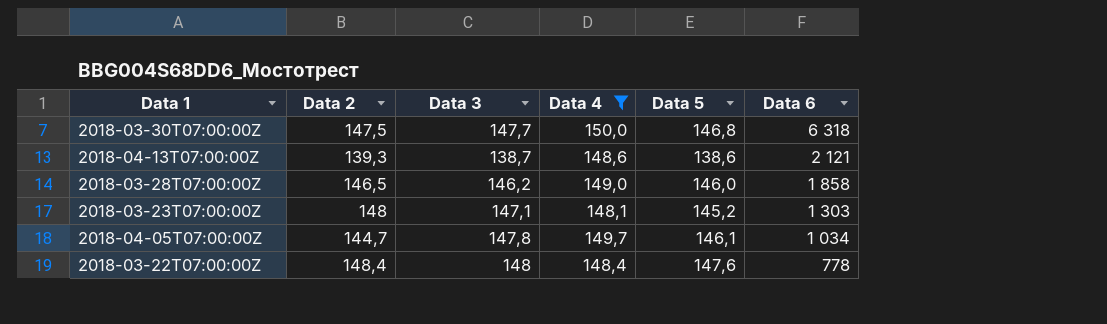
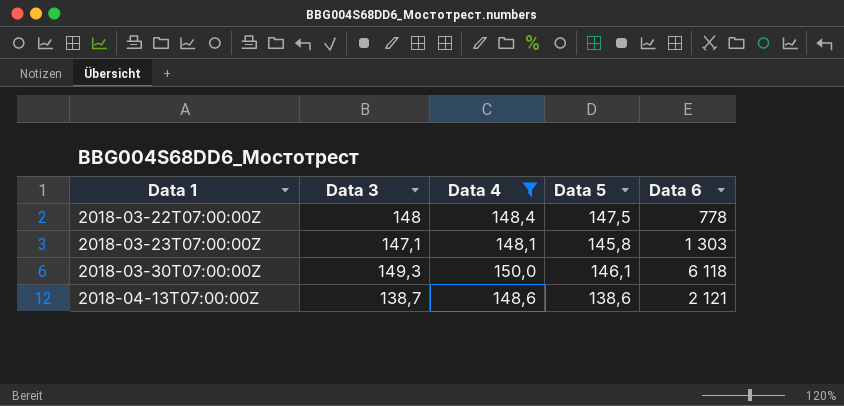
row order: Data 6 descending -> Data 1 ascending
column Data 2 | position: 2 -> none
row 2018-03-28T07:00:00Z: 146,5 | 146,2 | 149,0 | 146,0 | 1 858 -> none
row 2018-04-05T07:00:00Z: 144,7 | 147,8 | 149,7 | 146,1 | 1 034 -> none
2018-03-22T07:00:00Z | Data 5: 147,6 -> 147,5
2018-03-23T07:00:00Z | Data 5: 145,2 -> 145,8
2018-03-30T07:00:00Z | Data 3: 147,7 -> 149,3
2018-03-30T07:00:00Z | Data 5: 146,8 -> 146,1
2018-03-30T07:00:00Z | Data 6: 6 318 -> 6 118

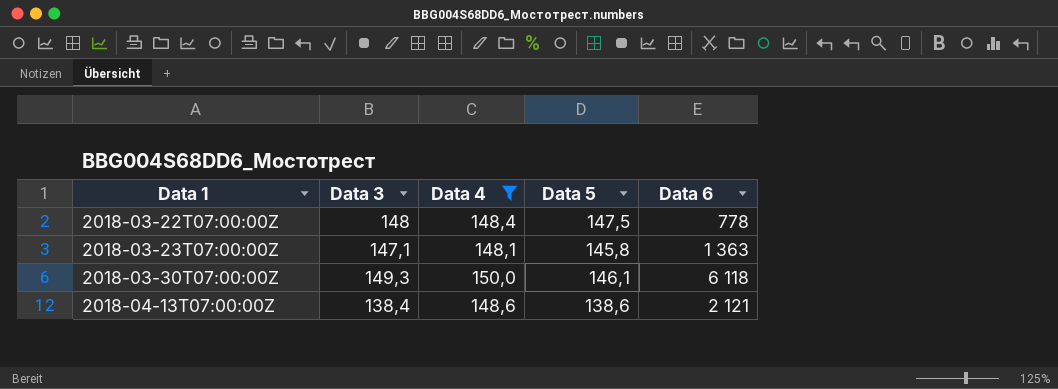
2018-03-23T07:00:00Z | Data 6: 1 303 -> 1 363
2018-04-13T07:00:00Z | Data 3: 138,7 -> 138,4

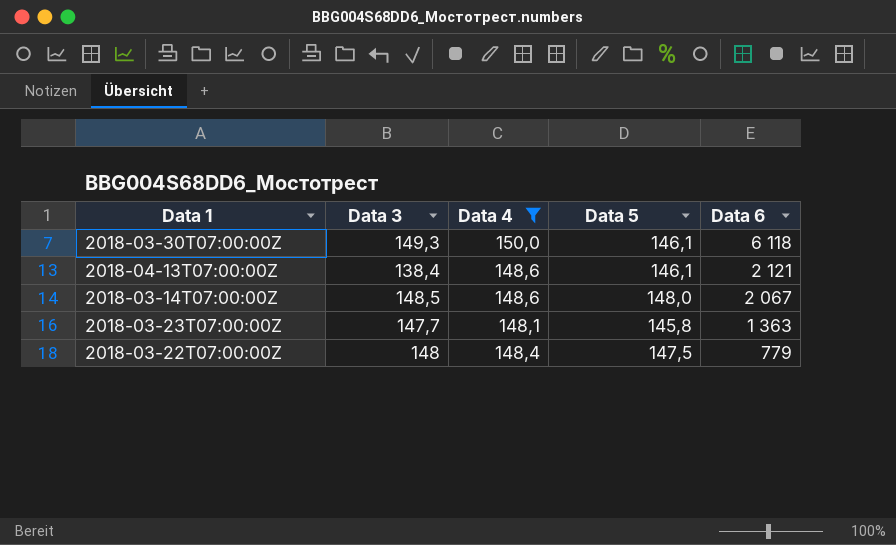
row order: Data 1 ascending -> Data 6 descending
2018-04-13T07:00:00Z | Data 5: 138,6 -> 146,1
row 2018-03-14T07:00:00Z: none -> 148,5 | 148,6 | 148,0 | 2 067
2018-03-23T07:00:00Z | Data 3: 147,1 -> 147,7
2018-03-22T07:00:00Z | Data 6: 778 -> 779

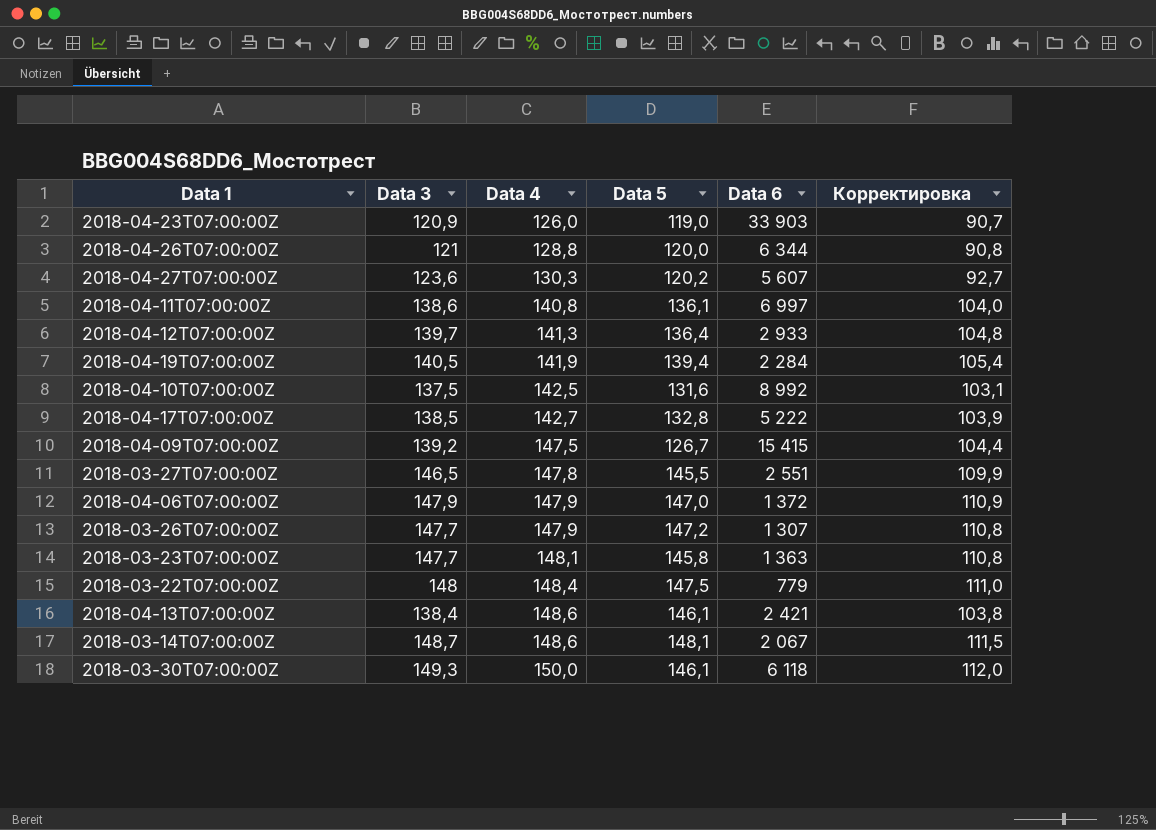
filter: Data 4 >= 148,1 -> none
row order: Data 6 descending -> Data 4 ascending
column Корректировка | formula: none -> [Data 3] * 0,75
2018-04-13T07:00:00Z | Data 6: 2 121 -> 2 421
2018-03-14T07:00:00Z | Data 3: 148,5 -> 148,7
2018-03-14T07:00:00Z | Data 5: 148,0 -> 148,1

